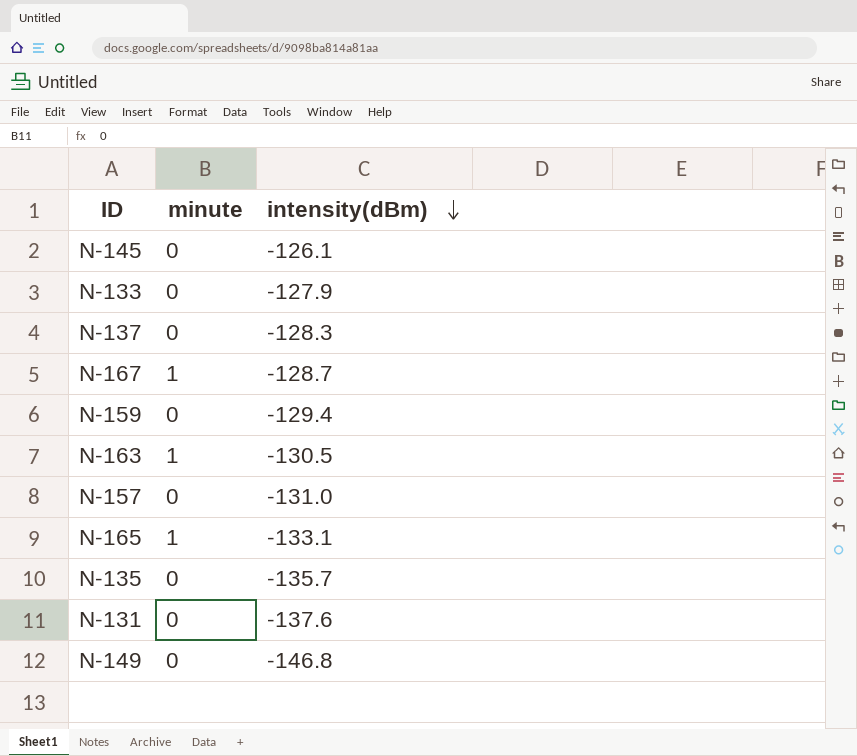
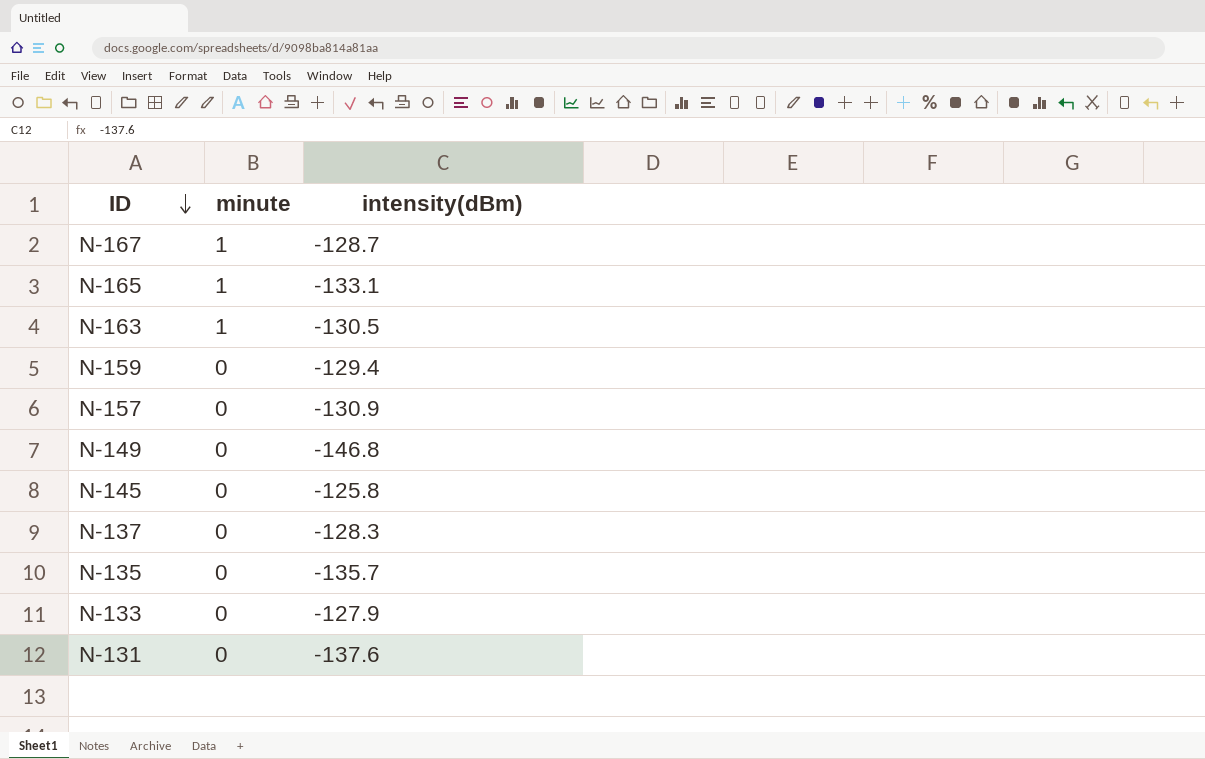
row order: intensity(dBm) descending -> ID descending
N-157 | intensity(dBm): -131.0 -> -130.9
N-145 | intensity(dBm): -126.1 -> -125.8

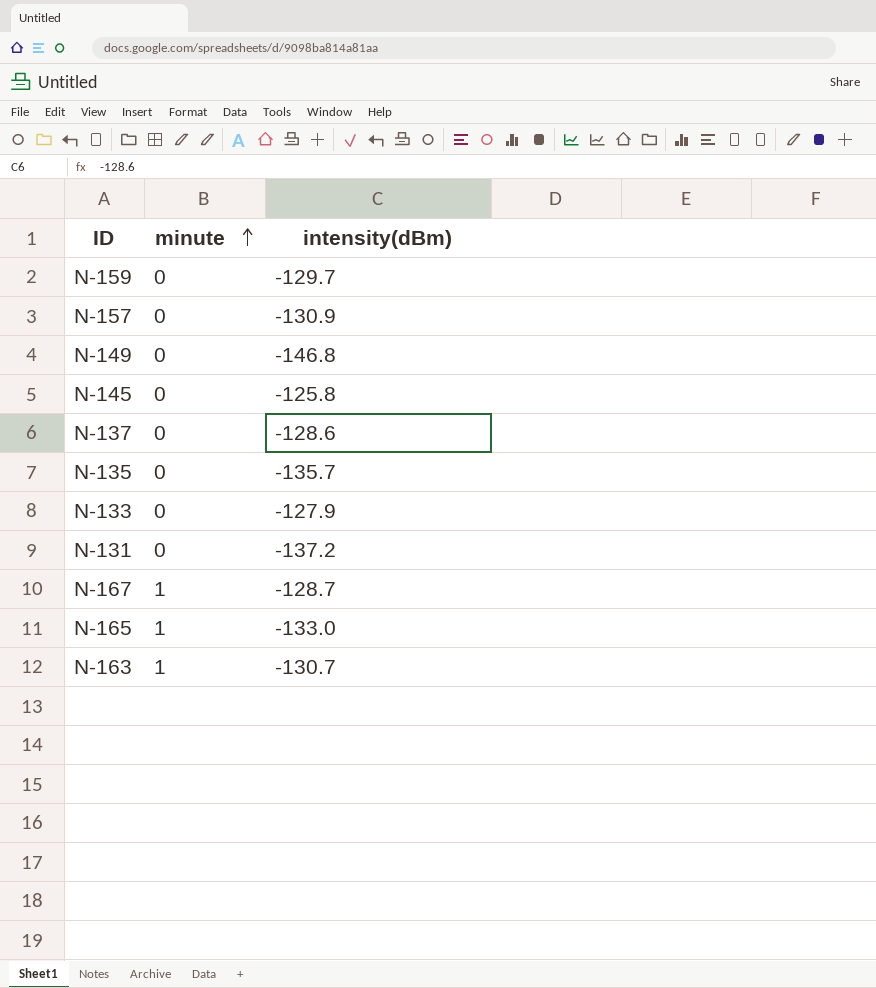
row order: ID descending -> minute ascending
N-159 | intensity(dBm): -129.4 -> -129.7
N-137 | intensity(dBm): -128.3 -> -128.6
N-131 | intensity(dBm): -137.6 -> -137.2
N-165 | intensity(dBm): -133.1 -> -133.0
N-163 | intensity(dBm): -130.5 -> -130.7

